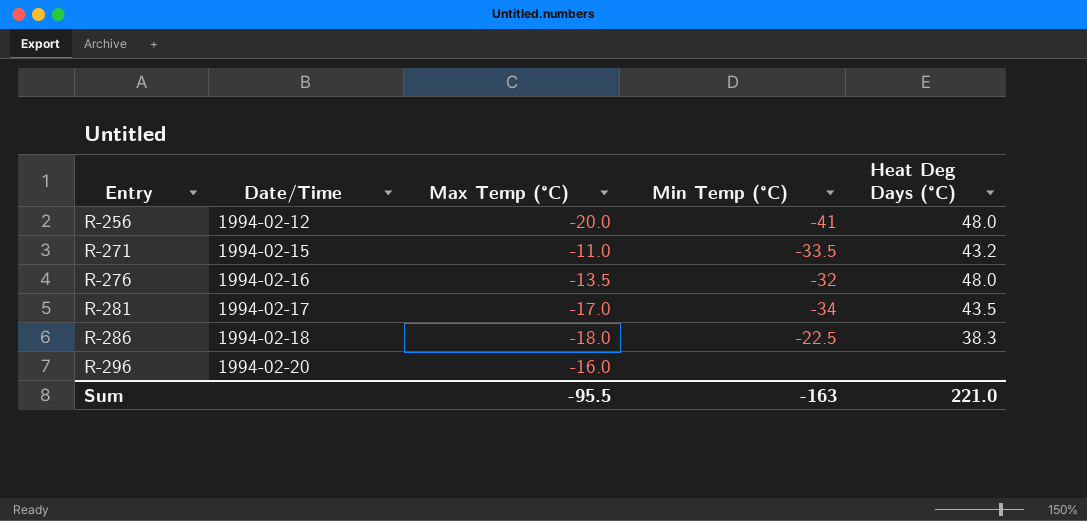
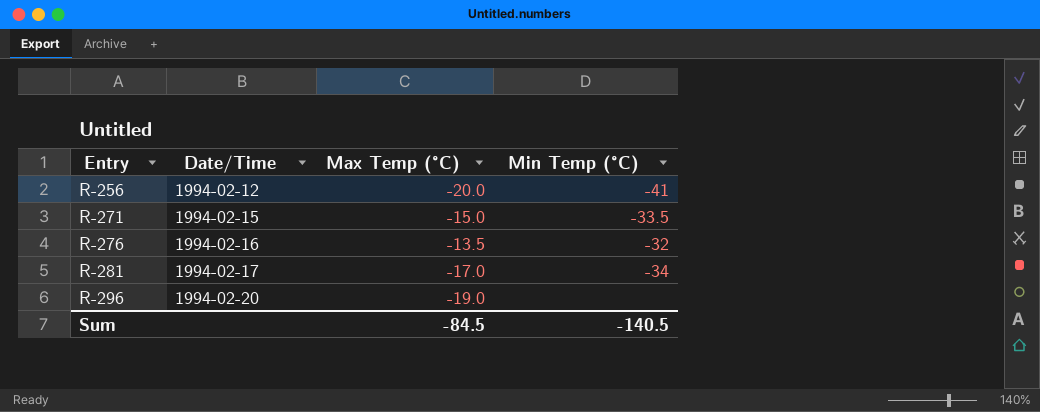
column Heat Deg Days (°C) | position: 5 -> none
row R-286: 1994-02-18 | -18.0 | -22.5 | 38.3 -> none
R-271 | Max Temp (°C): -11.0 -> -15.0
R-296 | Max Temp (°C): -16.0 -> -19.0
Sum | Max Temp (°C): -95.5 -> -84.5
Sum | Min Temp (°C): -163 -> -140.5

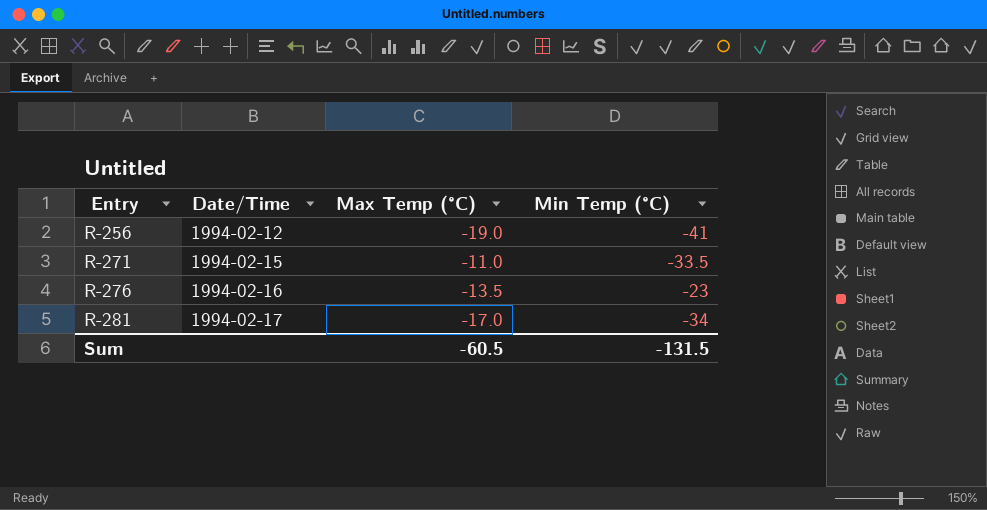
row R-296: 1994-02-20 | -19.0 | none -> none
R-256 | Max Temp (°C): -20.0 -> -19.0
R-271 | Max Temp (°C): -15.0 -> -11.0
R-276 | Min Temp (°C): -32 -> -23
Sum | Max Temp (°C): -84.5 -> -60.5
Sum | Min Temp (°C): -140.5 -> -131.5

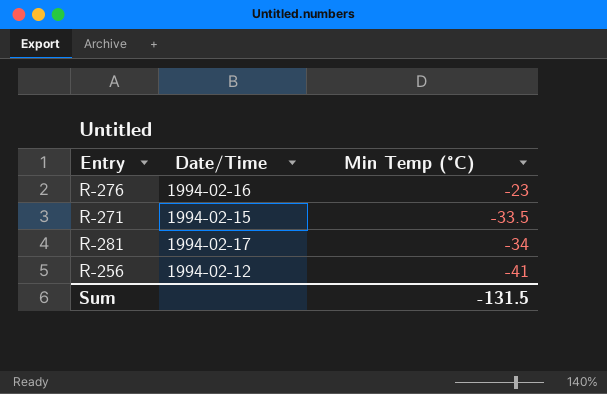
row order: Entry ascending -> Min Temp (°C) descending
column Max Temp (°C) | position: 3 -> none

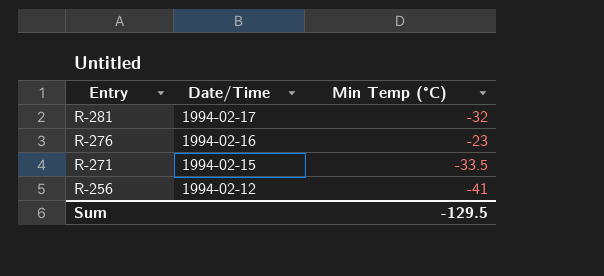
row order: Min Temp (°C) descending -> Entry descending
R-281 | Min Temp (°C): -34 -> -32
Sum | Min Temp (°C): -131.5 -> -129.5

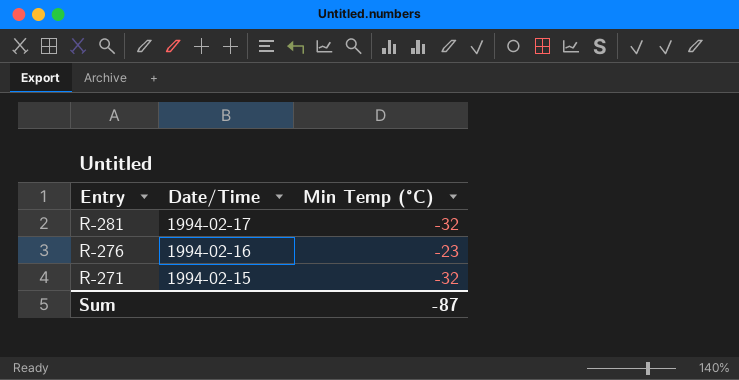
row R-256: 1994-02-12 | -41 -> none
R-271 | Min Temp (°C): -33.5 -> -32
Sum | Min Temp (°C): -129.5 -> -87

